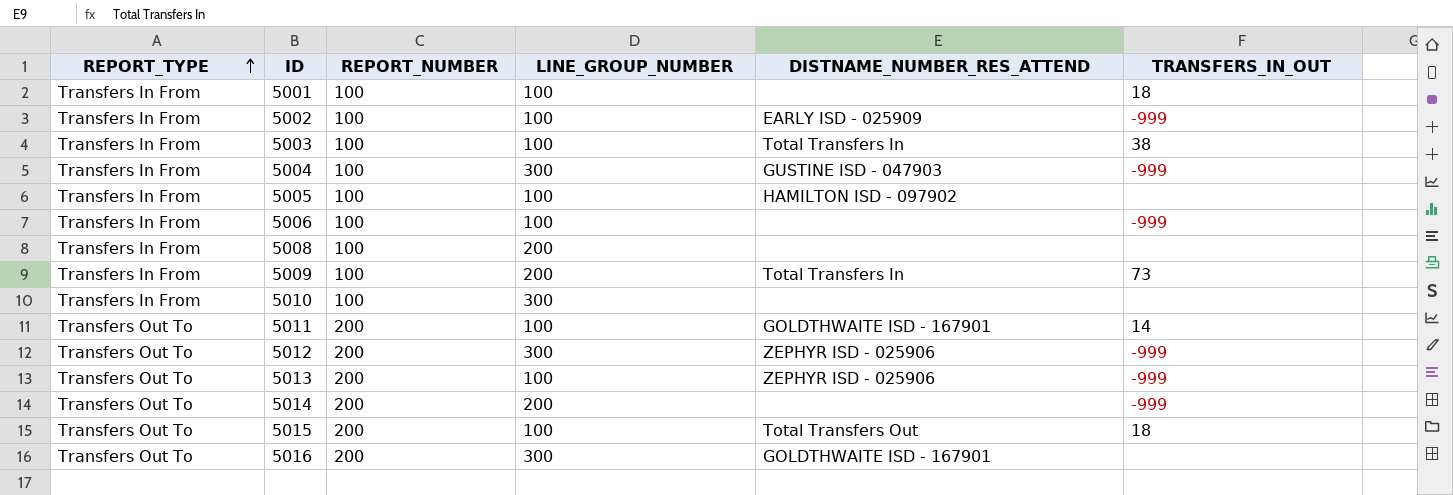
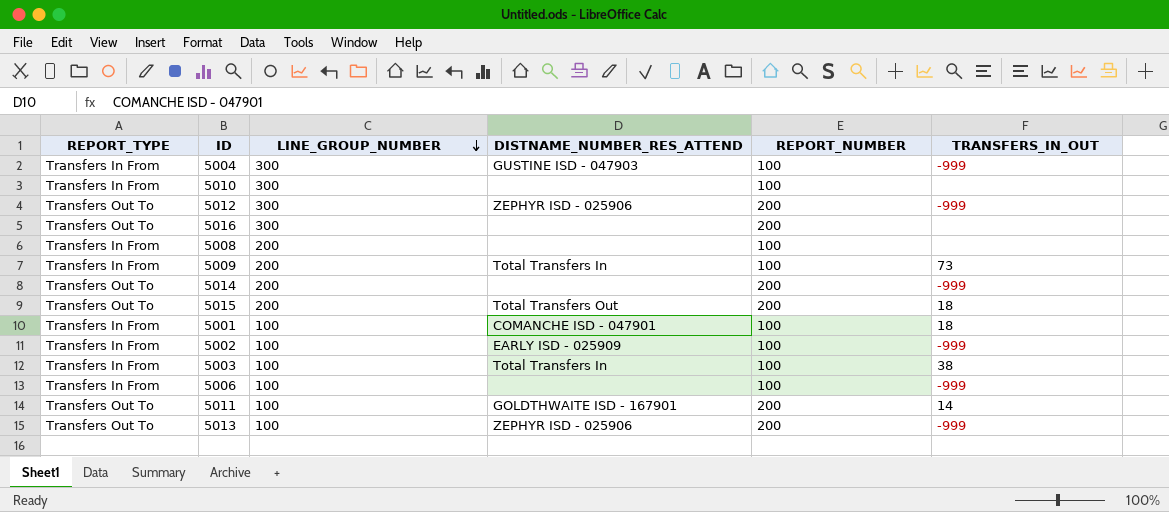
row order: REPORT_TYPE ascending -> LINE_GROUP_NUMBER descending
column REPORT_NUMBER | position: 3 -> 5
row 5005: Transfers In From | 100 | 100 | HAMILTON ISD - 097902 | none -> none
5016 | DISTNAME_NUMBER_RES_ATTEND: GOLDTHWAITE ISD - 167901 -> none
5015 | LINE_GROUP_NUMBER: 100 -> 200
5001 | DISTNAME_NUMBER_RES_ATTEND: none -> COMANCHE ISD - 047901

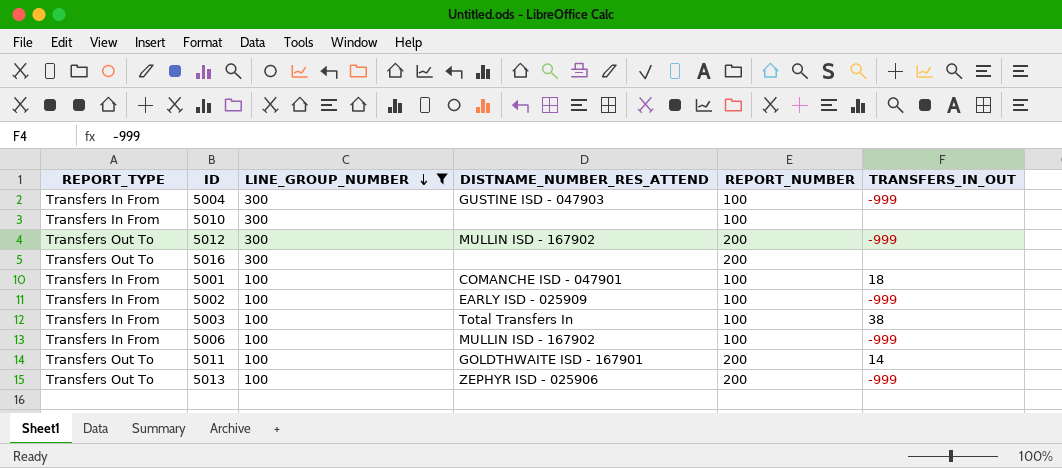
filter: none -> LINE_GROUP_NUMBER != 200
5012 | DISTNAME_NUMBER_RES_ATTEND: ZEPHYR ISD - 025906 -> MULLIN ISD - 167902
5006 | DISTNAME_NUMBER_RES_ATTEND: none -> MULLIN ISD - 167902

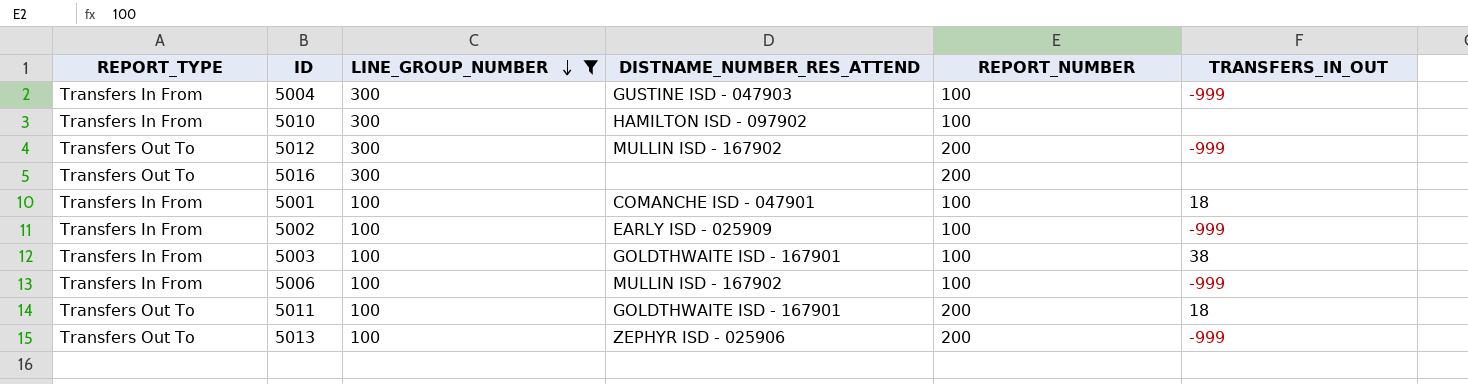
5010 | DISTNAME_NUMBER_RES_ATTEND: none -> HAMILTON ISD - 097902
5003 | DISTNAME_NUMBER_RES_ATTEND: Total Transfers In -> GOLDTHWAITE ISD - 167901
5011 | TRANSFERS_IN_OUT: 14 -> 18

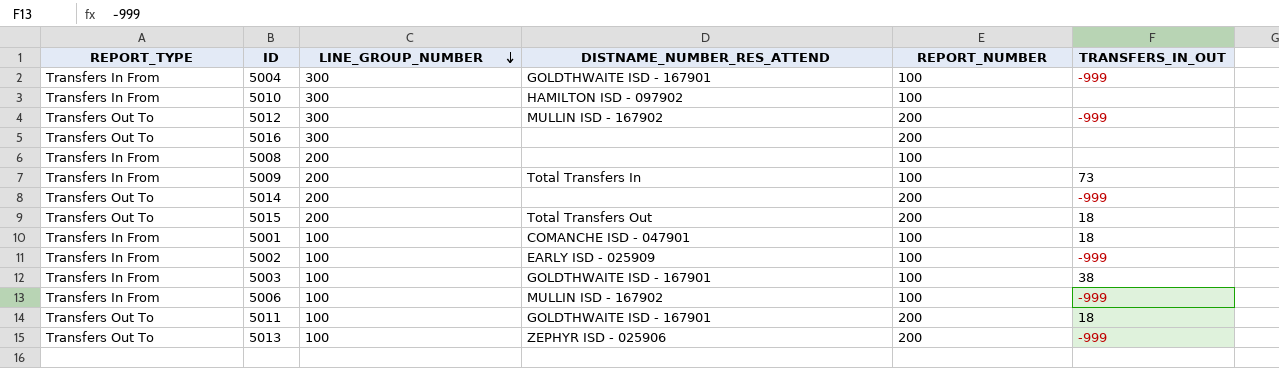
filter: LINE_GROUP_NUMBER != 200 -> none
5004 | DISTNAME_NUMBER_RES_ATTEND: GUSTINE ISD - 047903 -> GOLDTHWAITE ISD - 167901

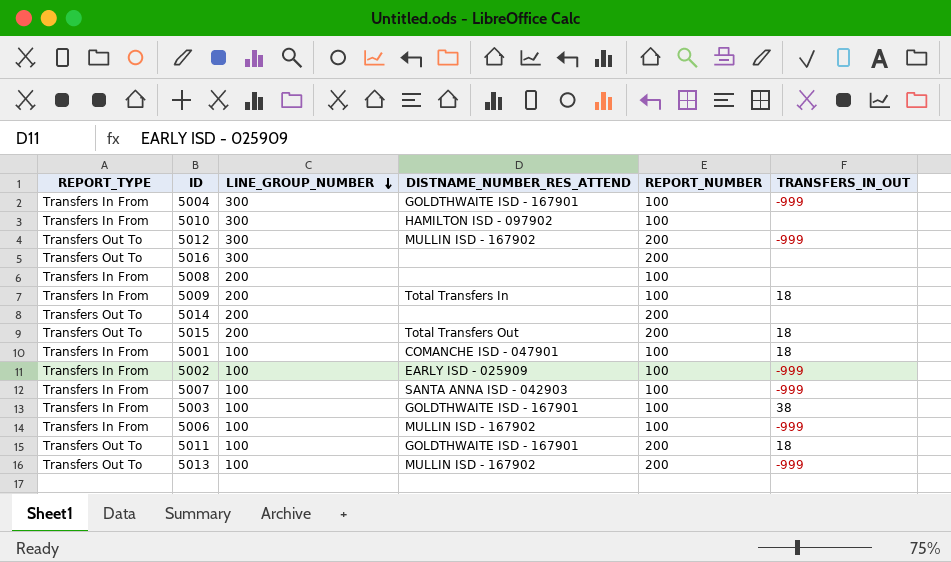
5009 | TRANSFERS_IN_OUT: 73 -> 18
5014 | TRANSFERS_IN_OUT: -999 -> none
row 5007: none -> Transfers In From | 100 | SANTA ANNA ISD - 042903 | 100 | -999
5013 | DISTNAME_NUMBER_RES_ATTEND: ZEPHYR ISD - 025906 -> MULLIN ISD - 167902

